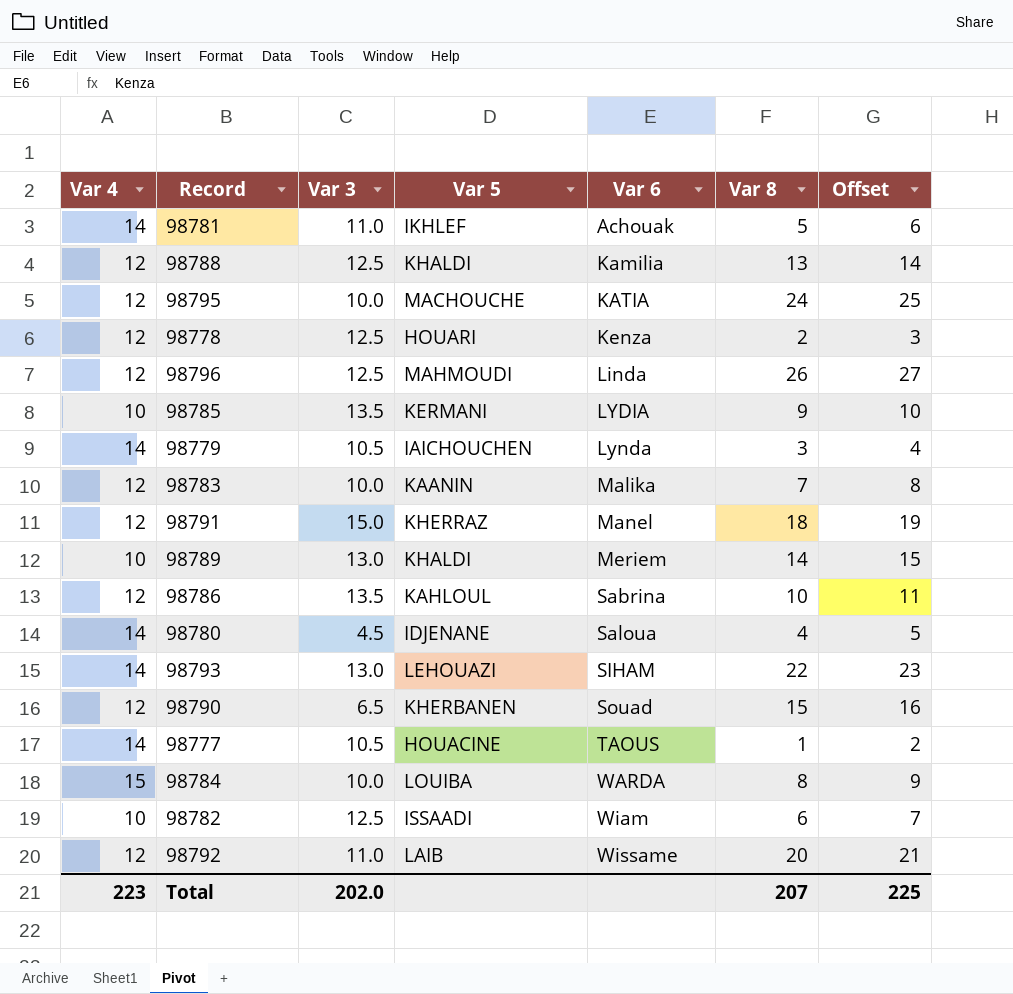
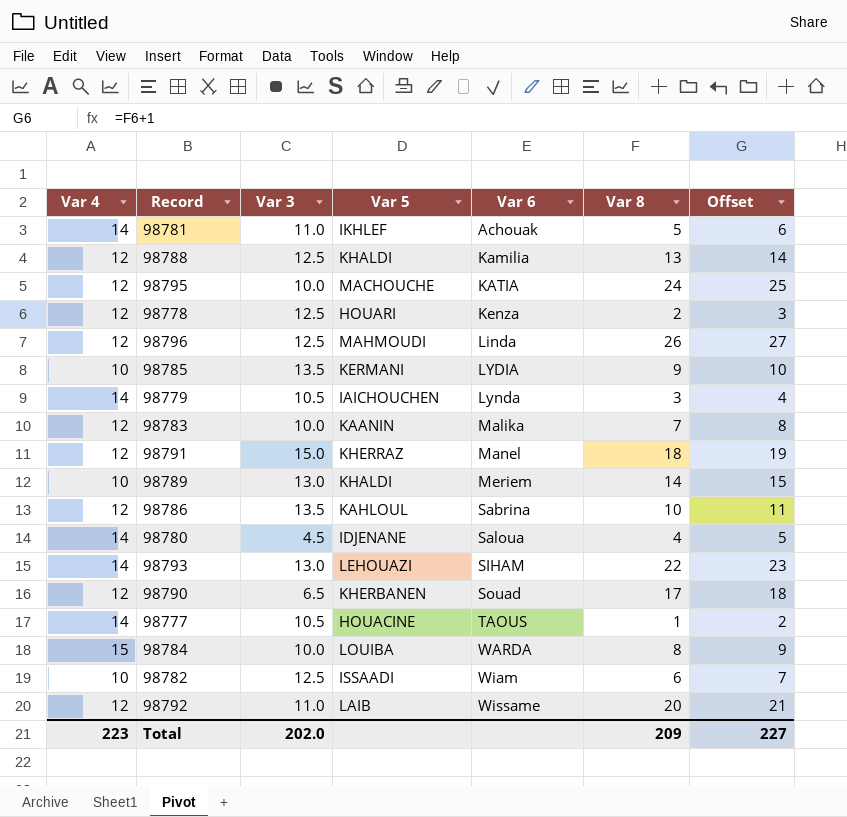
98790 | Var 8: 15 -> 17
98790 | Offset: 16 -> 18
Total | Var 8: 207 -> 209
Total | Offset: 225 -> 227

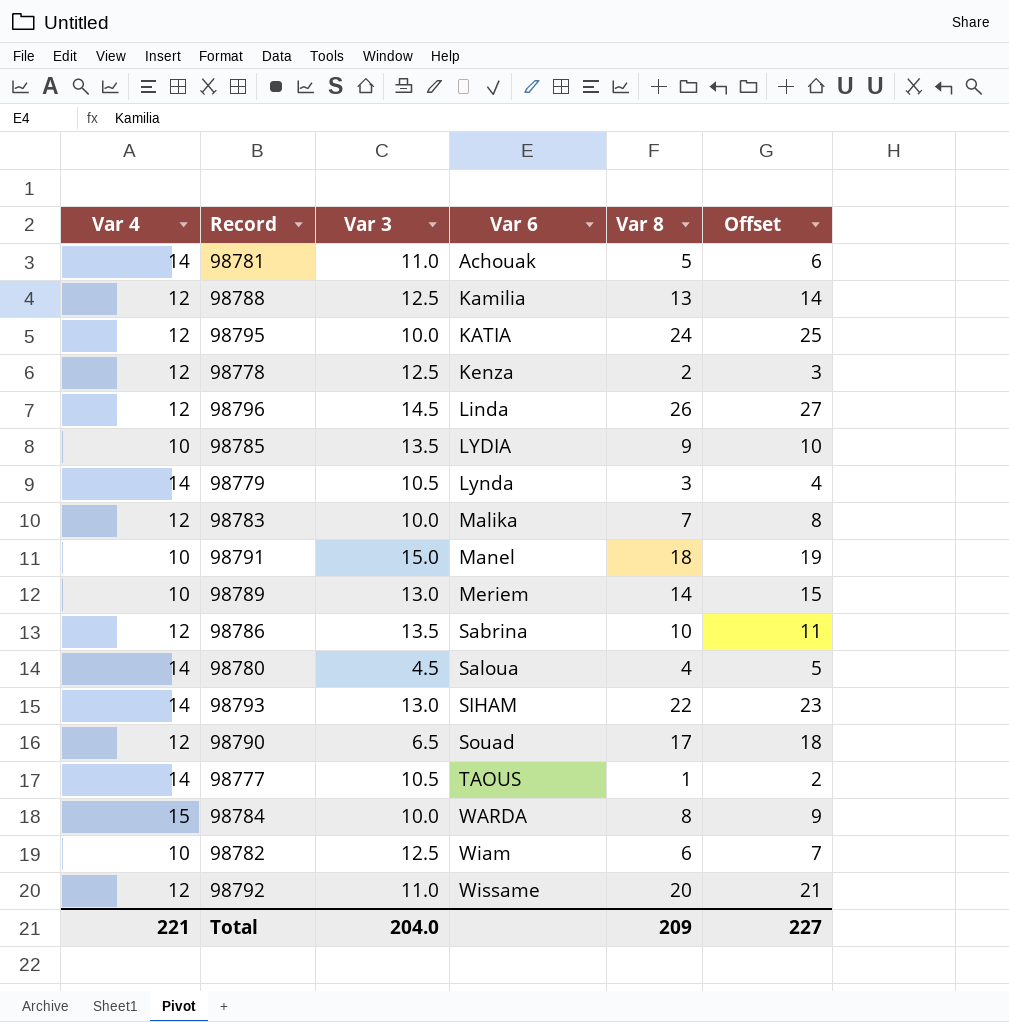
column Var 5 | position: 4 -> none
98796 | Var 3: 12.5 -> 14.5
98791 | Var 4: 12 -> 10
Total | Var 4: 223 -> 221
Total | Var 3: 202.0 -> 204.0

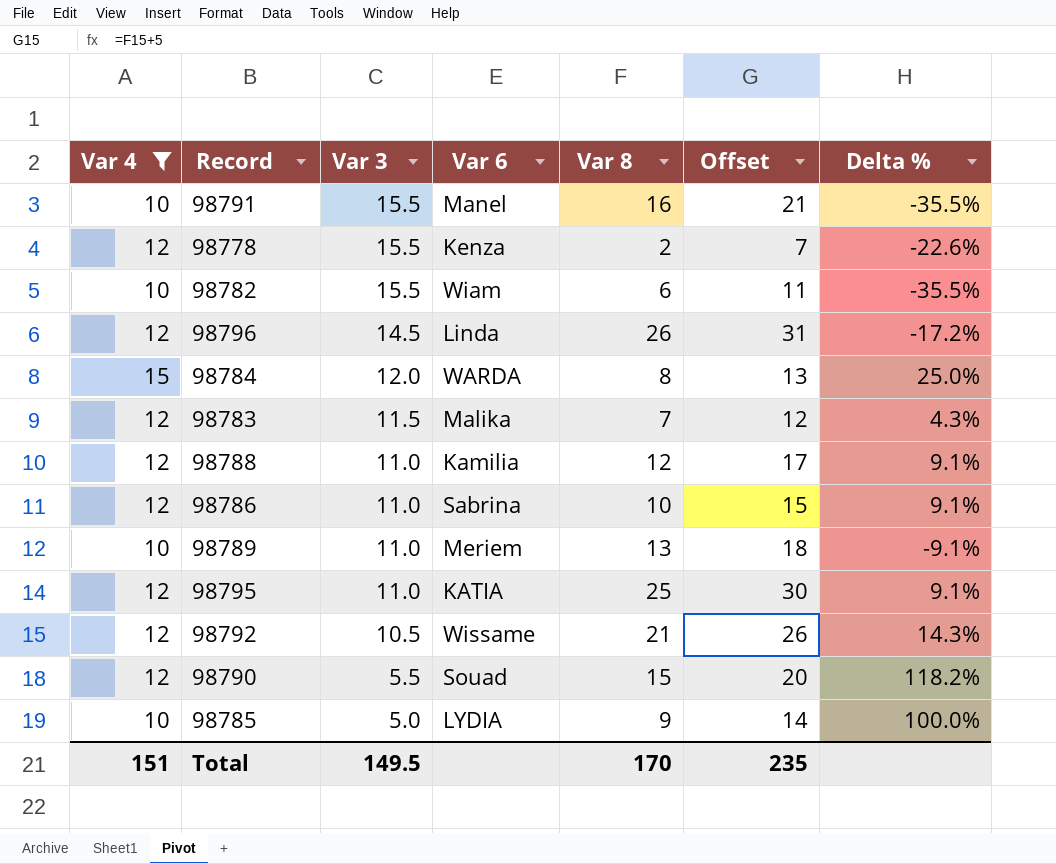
filter: none -> Var 4 != 14
row order: Var 6 ascending -> Var 3 descending
column Offset | formula: [Var 8] + 1 -> [Var 8] + 5
column Delta % | formula: none -> ([Var 4] - [Var 3]) / [Var 3]
98791 | Var 3: 15.0 -> 15.5
98791 | Var 8: 18 -> 16
98778 | Var 3: 12.5 -> 15.5
98782 | Var 3: 12.5 -> 15.5
98784 | Var 3: 10.0 -> 12.0
98783 | Var 3: 10.0 -> 11.5
98788 | Var 3: 12.5 -> 11.0
98788 | Var 8: 13 -> 12
98786 | Var 3: 13.5 -> 11.0
98789 | Var 3: 13.0 -> 11.0
98789 | Var 8: 14 -> 13
98795 | Var 3: 10.0 -> 11.0
98795 | Var 8: 24 -> 25
98792 | Var 3: 11.0 -> 10.5
98792 | Var 8: 20 -> 21
98790 | Var 3: 6.5 -> 5.5
98790 | Var 8: 17 -> 15
98785 | Var 3: 13.5 -> 5.0
Total | Var 4: 221 -> 151
Total | Var 3: 204.0 -> 149.5
Total | Var 8: 209 -> 170
Total | Offset: 227 -> 235

